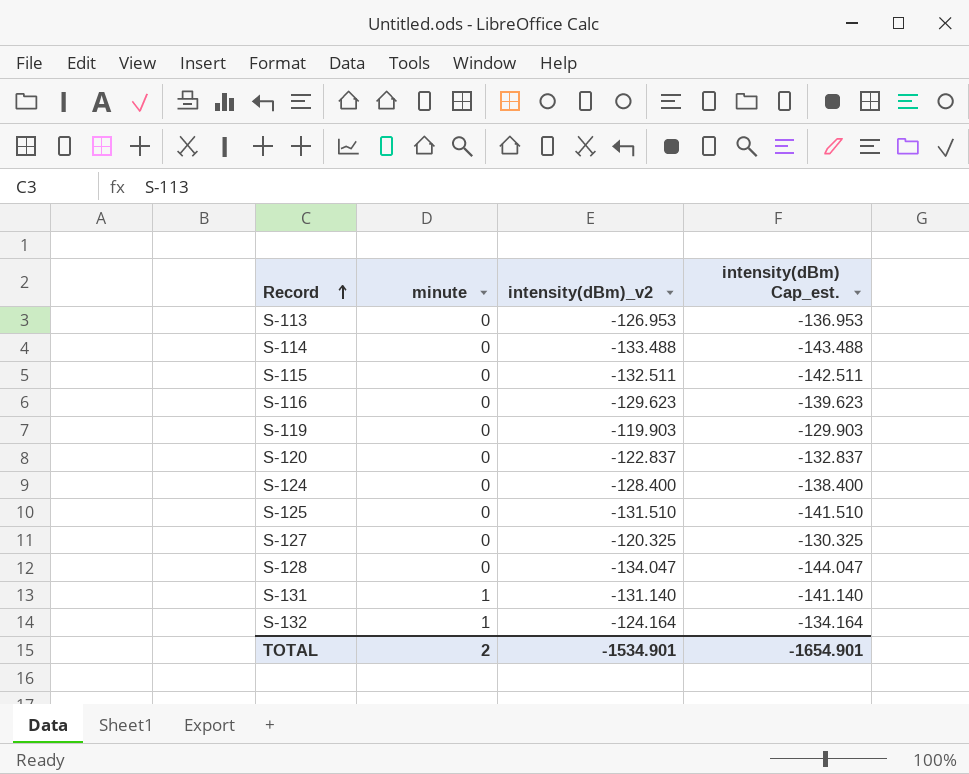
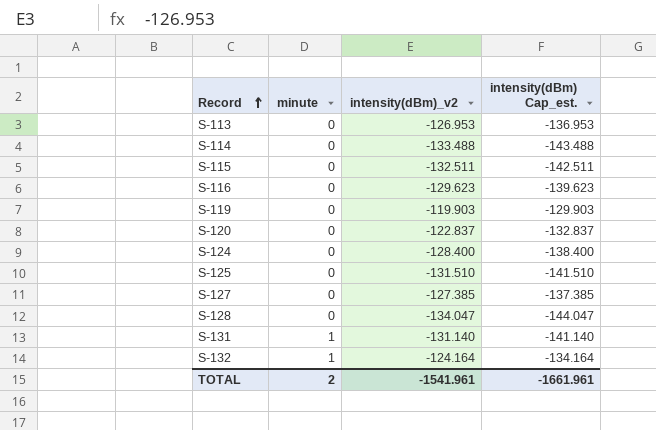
S-127 | intensity(dBm)_v2: -120.325 -> -127.385
S-127 | intensity(dBm) Cap_est.: -130.325 -> -137.385
TOTAL | intensity(dBm)_v2: -1534.901 -> -1541.961
TOTAL | intensity(dBm) Cap_est.: -1654.901 -> -1661.961

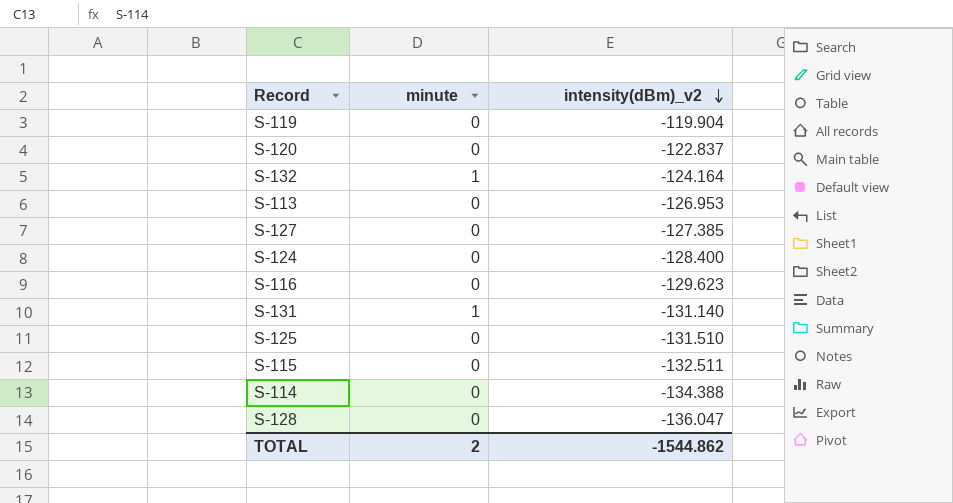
row order: Record ascending -> intensity(dBm)_v2 descending
column intensity(dBm) Cap_est. | formula: [intensity(dBm)_v2] - 10 -> none
S-119 | intensity(dBm)_v2: -119.903 -> -119.904
S-114 | intensity(dBm)_v2: -133.488 -> -134.388
S-128 | intensity(dBm)_v2: -134.047 -> -136.047
TOTAL | intensity(dBm)_v2: -1541.961 -> -1544.862

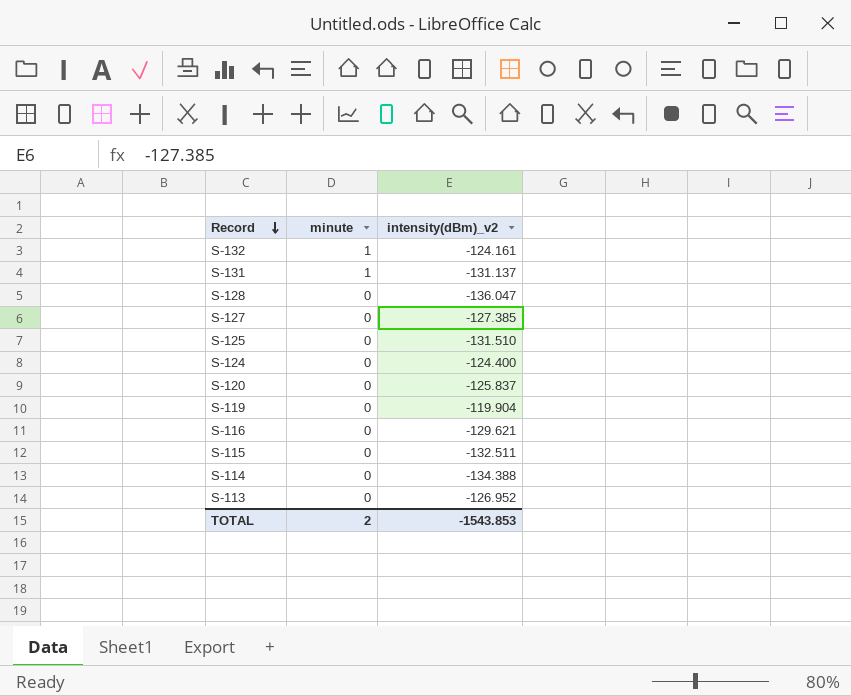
row order: intensity(dBm)_v2 descending -> Record descending
S-132 | intensity(dBm)_v2: -124.164 -> -124.161
S-131 | intensity(dBm)_v2: -131.140 -> -131.137
S-124 | intensity(dBm)_v2: -128.400 -> -124.400
S-120 | intensity(dBm)_v2: -122.837 -> -125.837
S-116 | intensity(dBm)_v2: -129.623 -> -129.621
S-113 | intensity(dBm)_v2: -126.953 -> -126.952
TOTAL | intensity(dBm)_v2: -1544.862 -> -1543.853

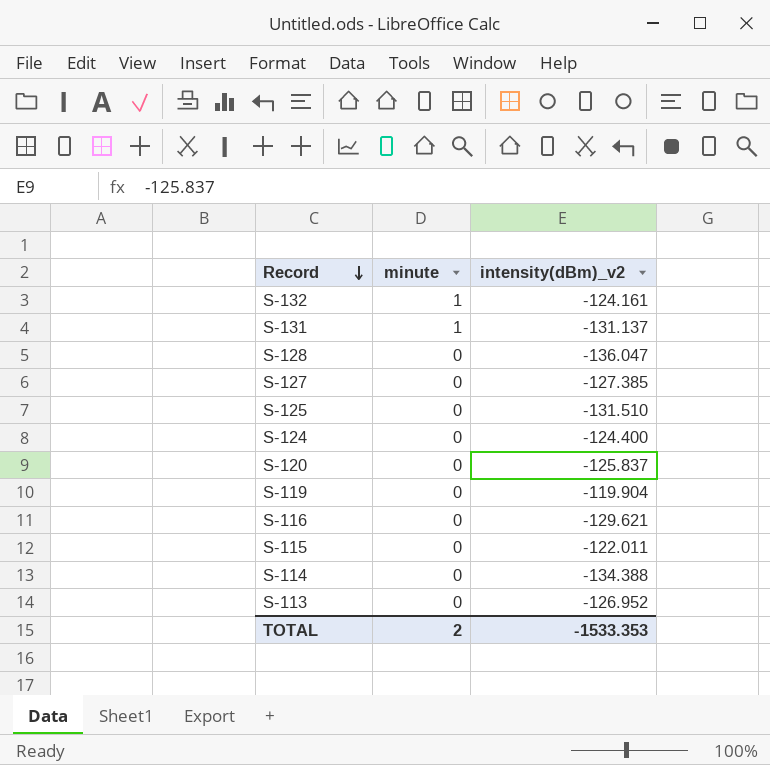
S-115 | intensity(dBm)_v2: -132.511 -> -122.011
TOTAL | intensity(dBm)_v2: -1543.853 -> -1533.353

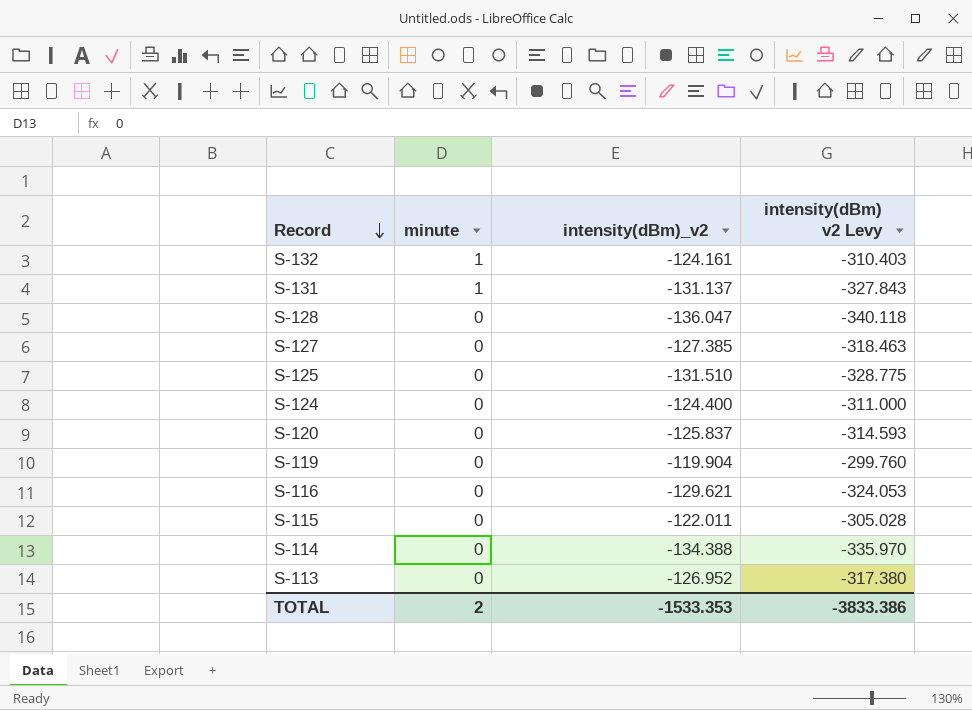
column intensity(dBm) v2 Levy | formula: none -> [intensity(dBm)_v2] * 2.5

